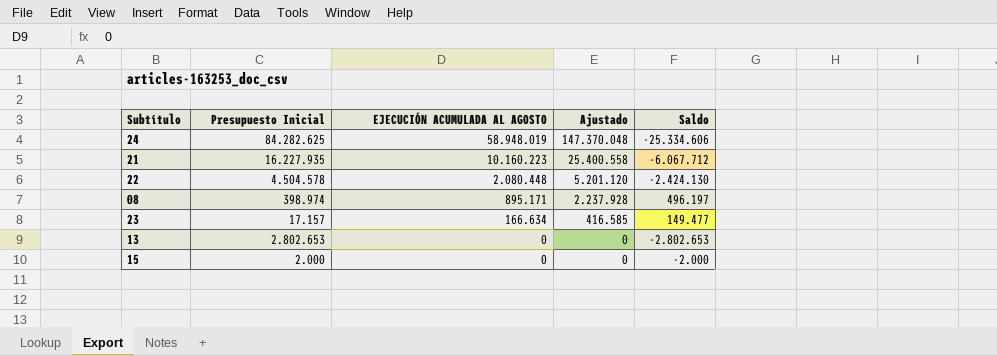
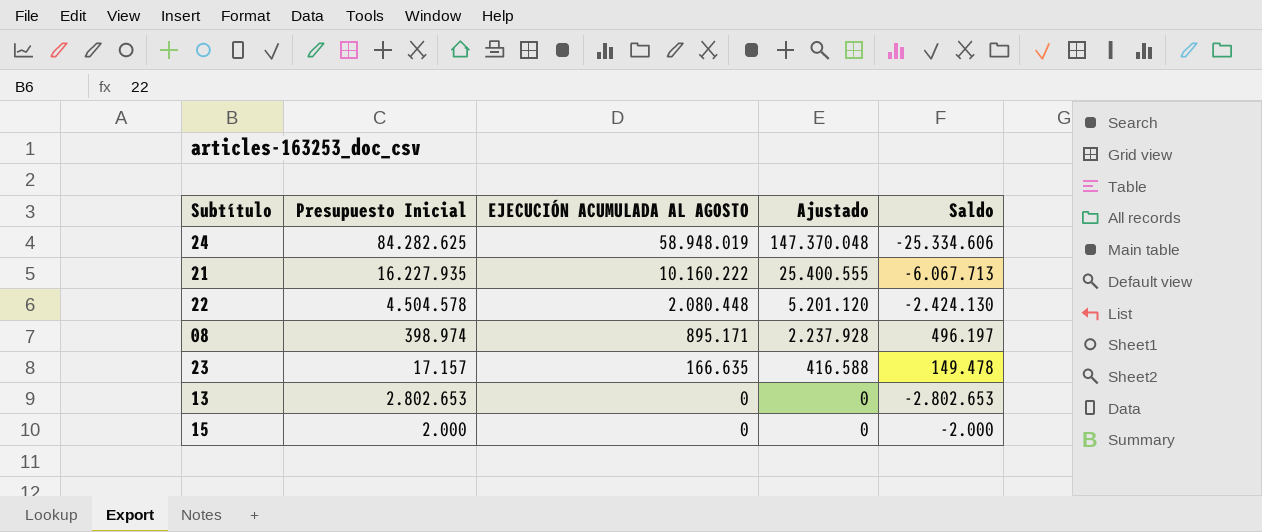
21 | EJECUCIÓN ACUMULADA AL AGOSTO: 10.160.223 -> 10.160.222
21 | Ajustado: 25.400.558 -> 25.400.555
21 | Saldo: -6.067.712 -> -6.067.713
23 | EJECUCIÓN ACUMULADA AL AGOSTO: 166.634 -> 166.635
23 | Ajustado: 416.585 -> 416.588
23 | Saldo: 149.477 -> 149.478

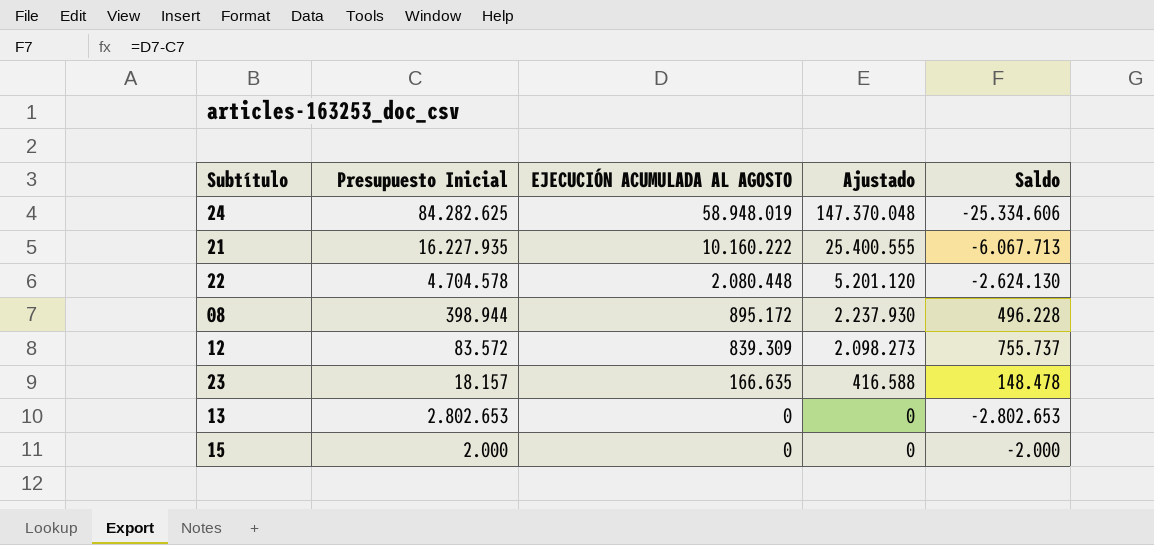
22 | Presupuesto Inicial: 4.504.578 -> 4.704.578
22 | Saldo: -2.424.130 -> -2.624.130
08 | Presupuesto Inicial: 398.974 -> 398.944
08 | EJECUCIÓN ACUMULADA AL AGOSTO: 895.171 -> 895.172
08 | Ajustado: 2.237.928 -> 2.237.930
08 | Saldo: 496.197 -> 496.228
row 12: none -> 83.572 | 839.309 | 2.098.273 | 755.737
23 | Presupuesto Inicial: 17.157 -> 18.157
23 | Saldo: 149.478 -> 148.478

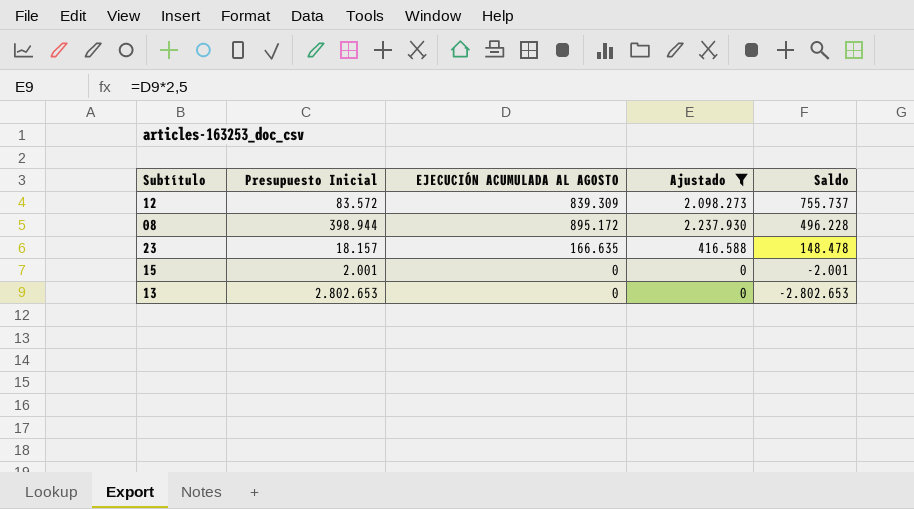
filter: none -> Ajustado <= 2.237.930
row order: EJECUCIÓN ACUMULADA AL AGOSTO descending -> Saldo descending
15 | Presupuesto Inicial: 2.000 -> 2.001
15 | Saldo: -2.000 -> -2.001

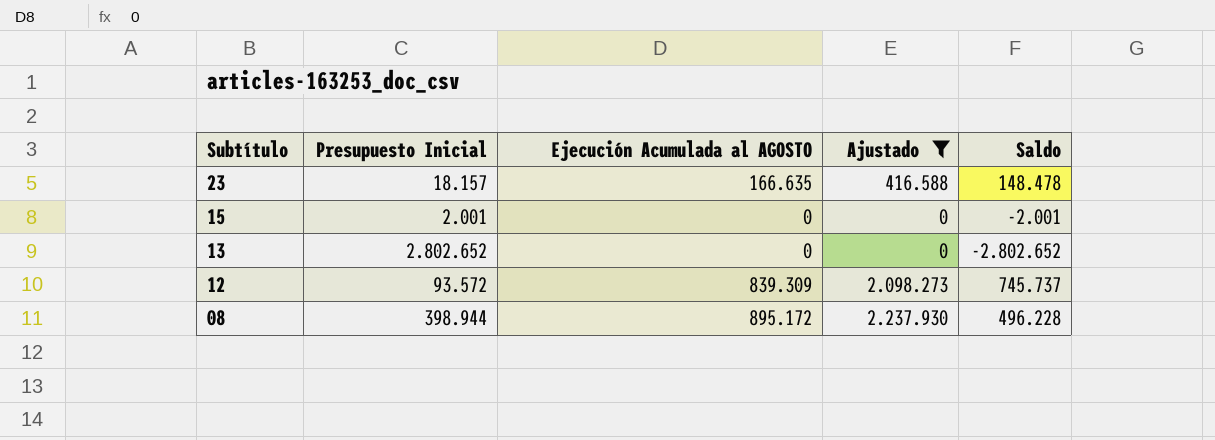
row order: Saldo descending -> Subtítulo descending
column name: EJECUCIÓN ACUMULADA AL AGOSTO -> Ejecución Acumulada al AGOSTO
13 | Presupuesto Inicial: 2.802.653 -> 2.802.652
13 | Saldo: -2.802.653 -> -2.802.652
12 | Presupuesto Inicial: 83.572 -> 93.572
12 | Saldo: 755.737 -> 745.737

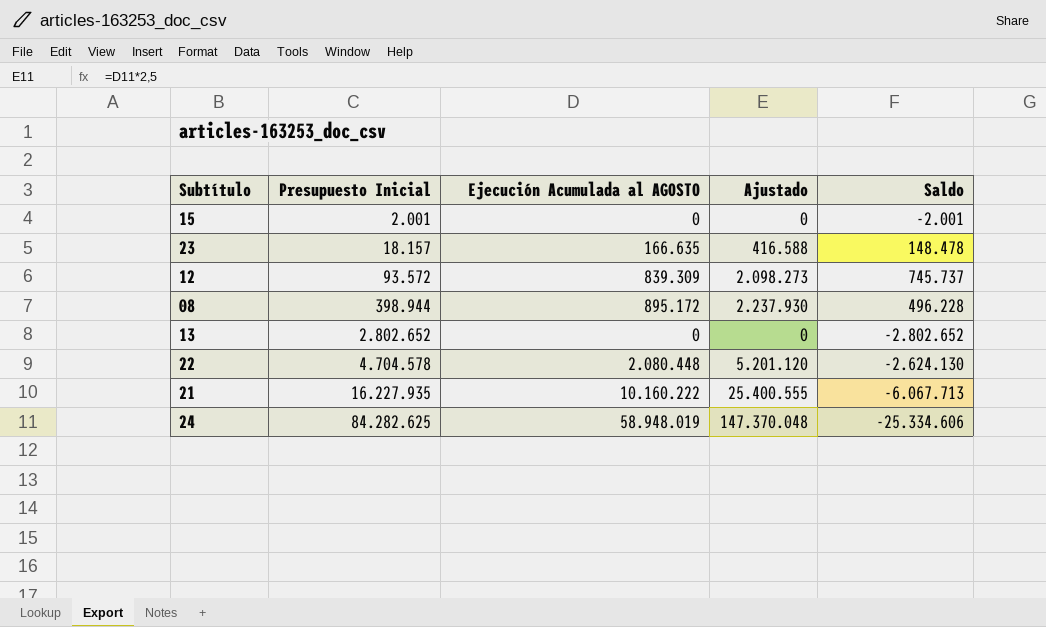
filter: Ajustado <= 2.237.930 -> none
row order: Subtítulo descending -> Presupuesto Inicial ascending

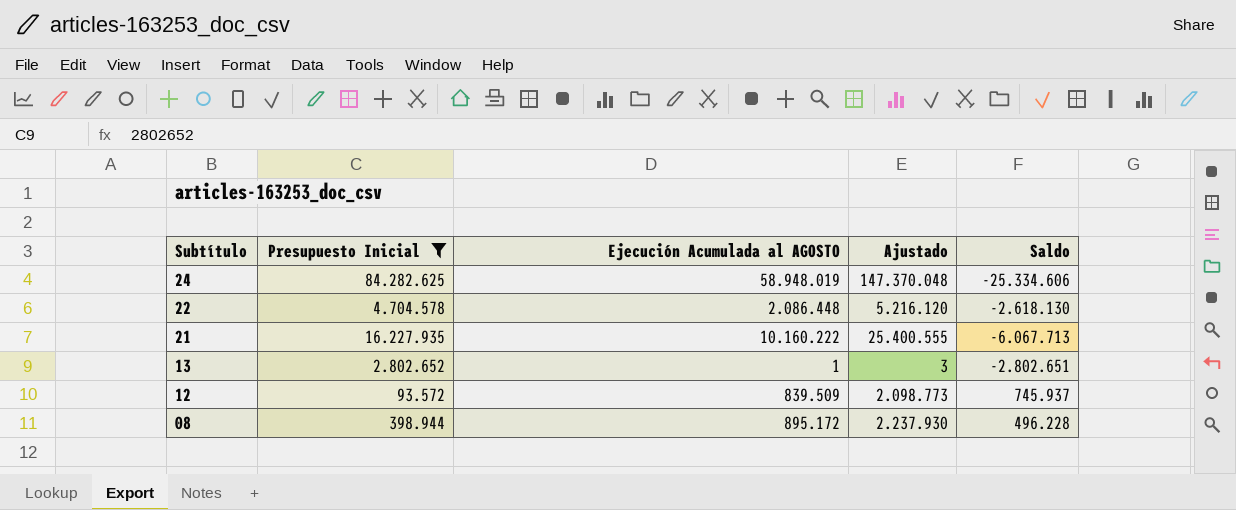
filter: none -> Presupuesto Inicial >= 93.572
row order: Presupuesto Inicial ascending -> Subtítulo descending
22 | Ejecución Acumulada al AGOSTO: 2.080.448 -> 2.086.448
22 | Ajustado: 5.201.120 -> 5.216.120
22 | Saldo: -2.624.130 -> -2.618.130
13 | Ejecución Acumulada al AGOSTO: 0 -> 1
13 | Ajustado: 0 -> 3
13 | Saldo: -2.802.652 -> -2.802.651
12 | Ejecución Acumulada al AGOSTO: 839.309 -> 839.509
12 | Ajustado: 2.098.273 -> 2.098.773
12 | Saldo: 745.737 -> 745.937

